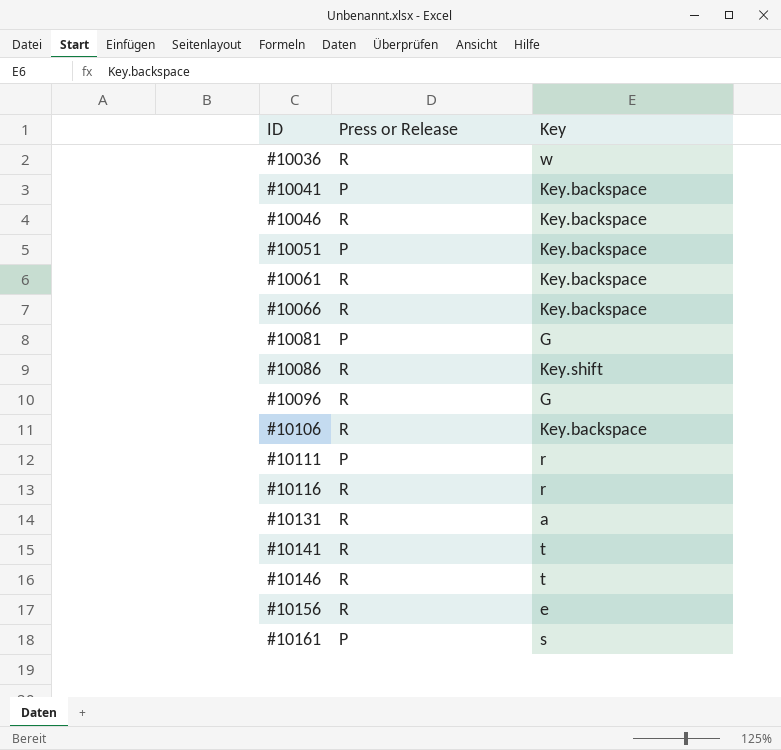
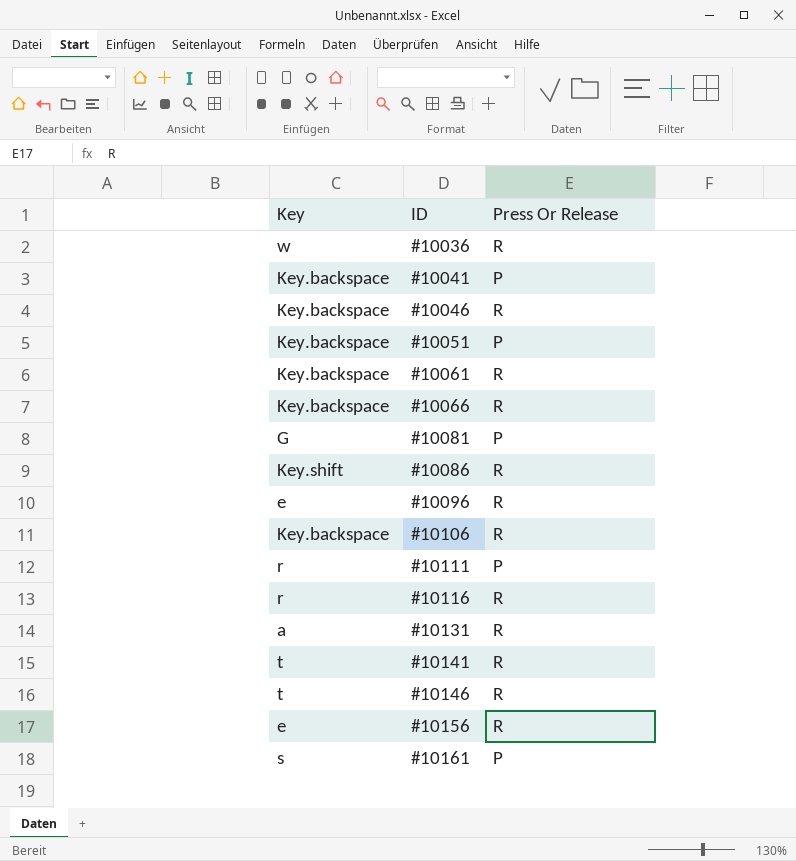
column Key | position: 3 -> 1
column name: Press or Release -> Press Or Release
#10096 | Key: G -> e

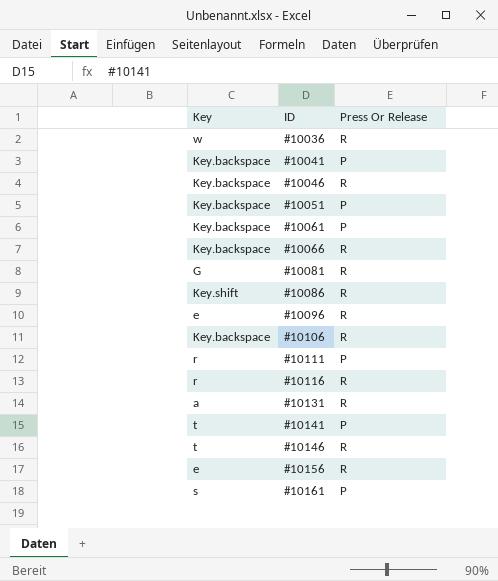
#10061 | Press Or Release: R -> P
#10081 | Press Or Release: P -> R
#10141 | Press Or Release: R -> P

